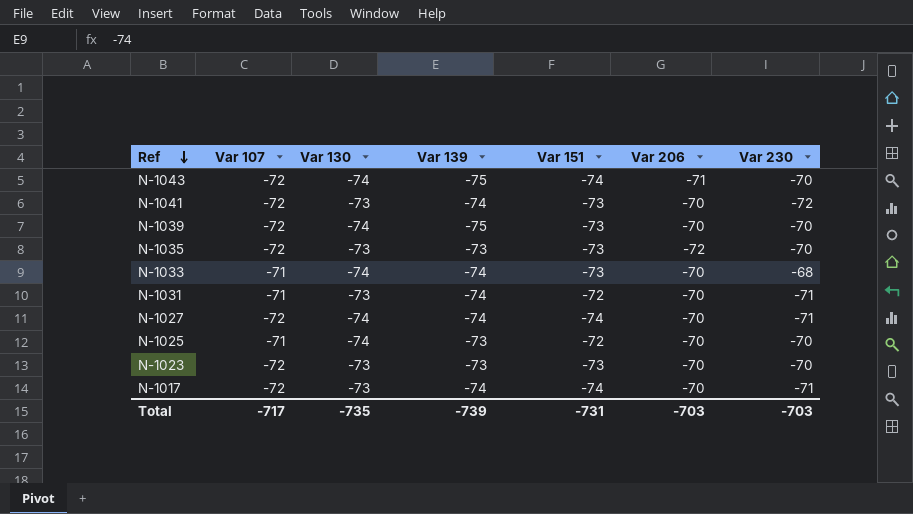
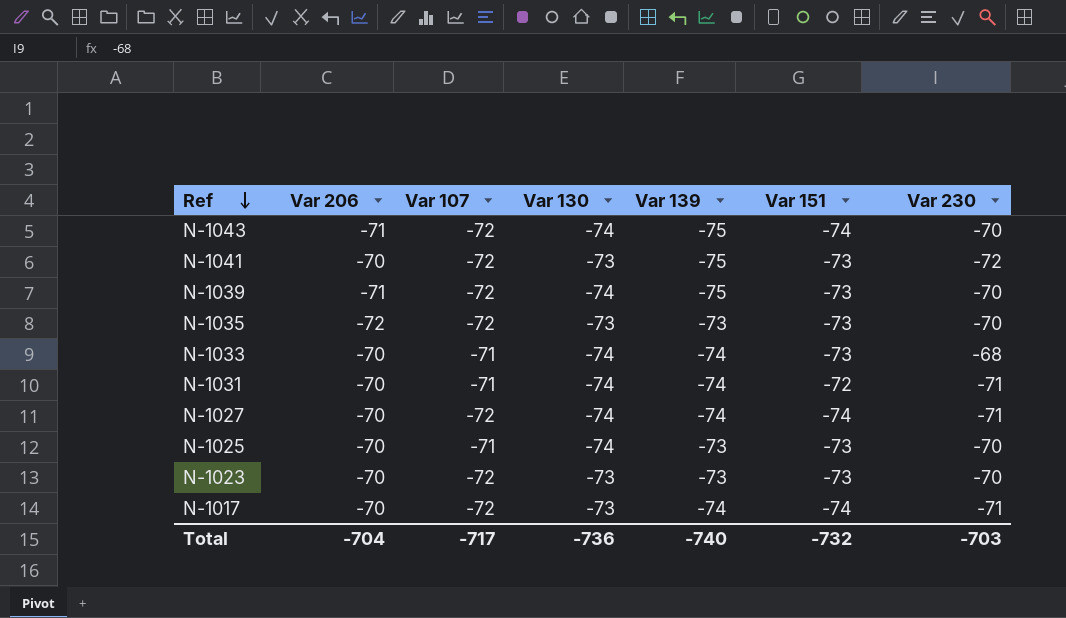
column Var 206 | position: 6 -> 2
N-1041 | Var 139: -74 -> -75
N-1039 | Var 206: -70 -> -71
N-1031 | Var 130: -73 -> -74
N-1025 | Var 151: -72 -> -73
Total | Var 206: -703 -> -704
Total | Var 130: -735 -> -736
Total | Var 139: -739 -> -740
Total | Var 151: -731 -> -732

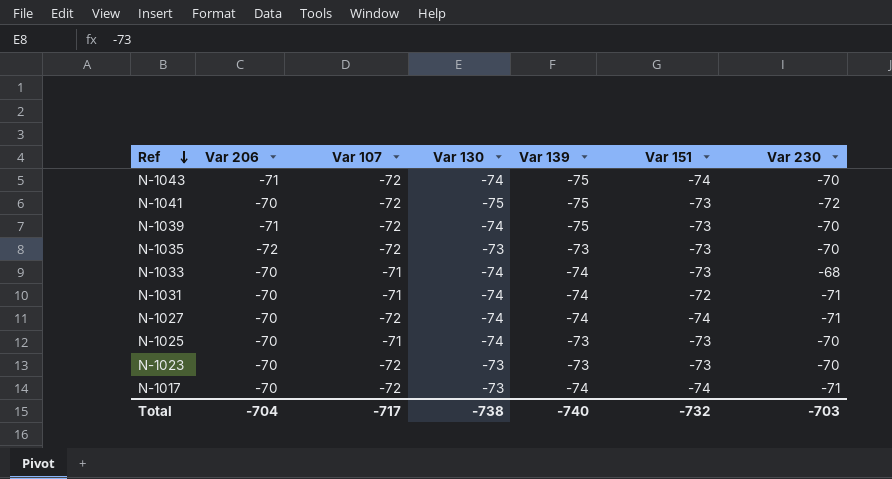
N-1041 | Var 130: -73 -> -75
Total | Var 130: -736 -> -738

